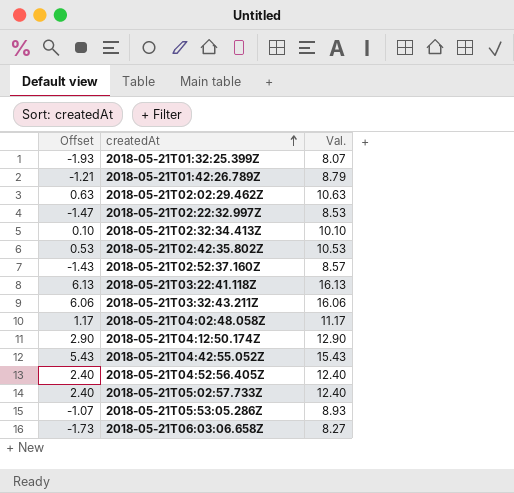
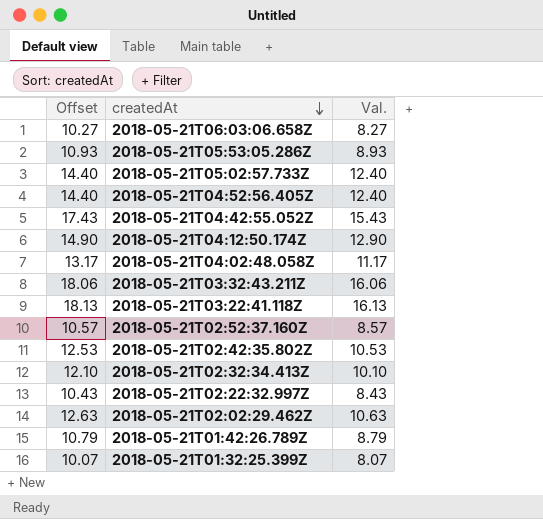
row order: createdAt ascending -> createdAt descending
column Offset | formula: [Val.] - 10 -> [Val.] + 2
2018-05-21T02:22:32.997Z | Val.: 8.53 -> 8.43

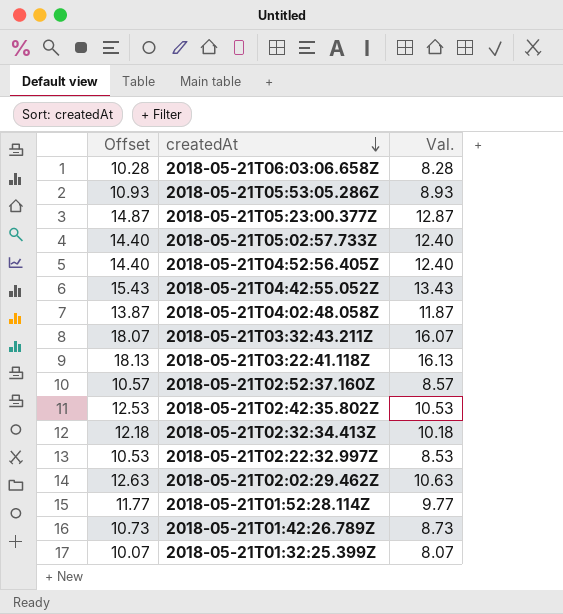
row 2018-05-21T04:12:50.174Z: 14.90 | 12.90 -> none
2018-05-21T06:03:06.658Z | Offset: 10.27 -> 10.28
2018-05-21T06:03:06.658Z | Val.: 8.27 -> 8.28
row 2018-05-21T05:23:00.377Z: none -> 14.87 | 12.87
2018-05-21T04:42:55.052Z | Offset: 17.43 -> 15.43
2018-05-21T04:42:55.052Z | Val.: 15.43 -> 13.43
2018-05-21T04:02:48.058Z | Offset: 13.17 -> 13.87
2018-05-21T04:02:48.058Z | Val.: 11.17 -> 11.87
2018-05-21T03:32:43.211Z | Offset: 18.06 -> 18.07
2018-05-21T03:32:43.211Z | Val.: 16.06 -> 16.07
2018-05-21T02:32:34.413Z | Offset: 12.10 -> 12.18
2018-05-21T02:32:34.413Z | Val.: 10.10 -> 10.18
2018-05-21T02:22:32.997Z | Offset: 10.43 -> 10.53
2018-05-21T02:22:32.997Z | Val.: 8.43 -> 8.53
row 2018-05-21T01:52:28.114Z: none -> 11.77 | 9.77
2018-05-21T01:42:26.789Z | Offset: 10.79 -> 10.73
2018-05-21T01:42:26.789Z | Val.: 8.79 -> 8.73

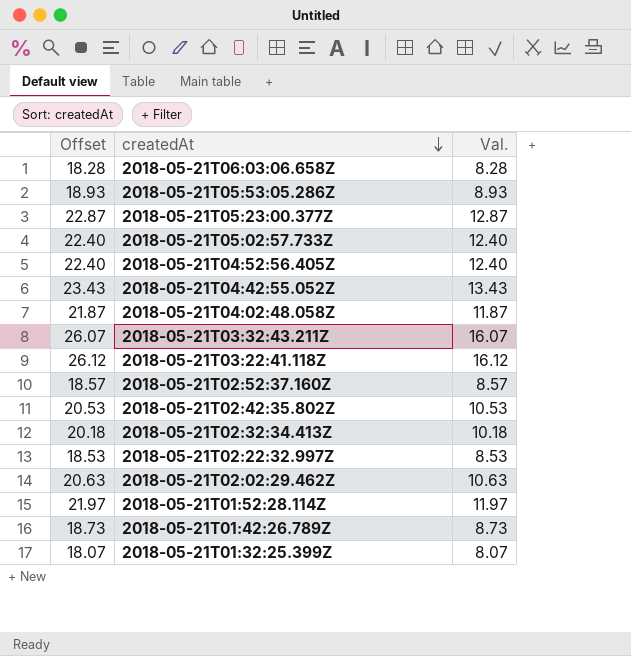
column Offset | formula: [Val.] + 2 -> [Val.] + 10
2018-05-21T03:22:41.118Z | Val.: 16.13 -> 16.12
2018-05-21T01:52:28.114Z | Val.: 9.77 -> 11.97

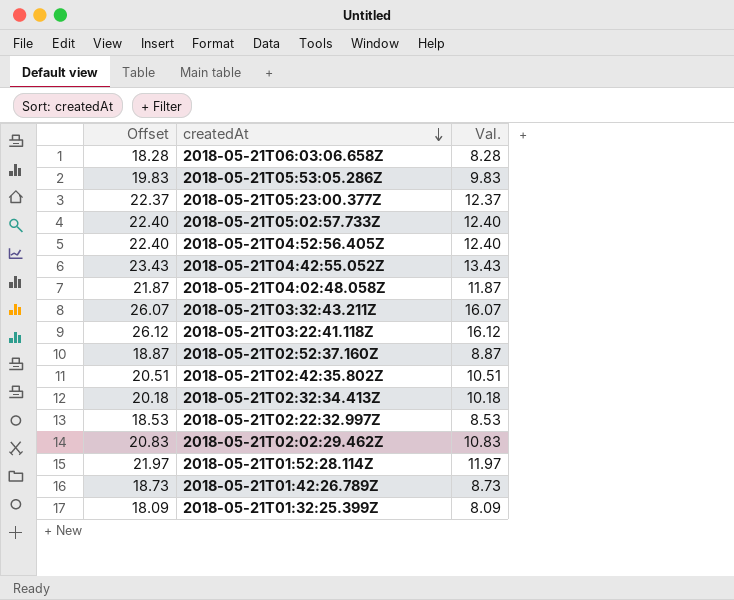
2018-05-21T05:53:05.286Z | Offset: 18.93 -> 19.83
2018-05-21T05:53:05.286Z | Val.: 8.93 -> 9.83
2018-05-21T05:23:00.377Z | Offset: 22.87 -> 22.37
2018-05-21T05:23:00.377Z | Val.: 12.87 -> 12.37
2018-05-21T02:52:37.160Z | Offset: 18.57 -> 18.87
2018-05-21T02:52:37.160Z | Val.: 8.57 -> 8.87
2018-05-21T02:42:35.802Z | Offset: 20.53 -> 20.51
2018-05-21T02:42:35.802Z | Val.: 10.53 -> 10.51
2018-05-21T02:02:29.462Z | Offset: 20.63 -> 20.83
2018-05-21T02:02:29.462Z | Val.: 10.63 -> 10.83
2018-05-21T01:32:25.399Z | Offset: 18.07 -> 18.09
2018-05-21T01:32:25.399Z | Val.: 8.07 -> 8.09

